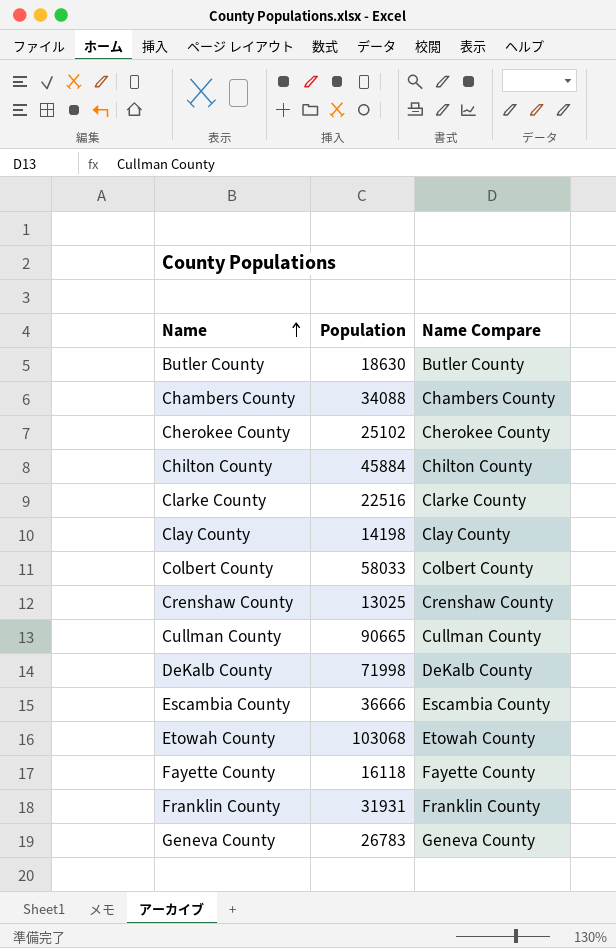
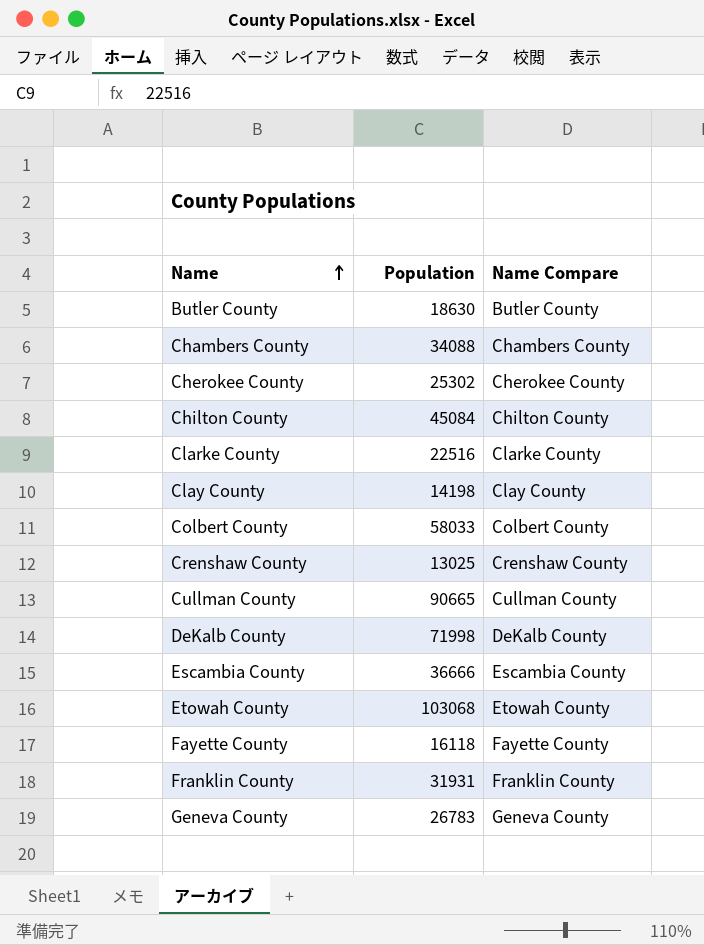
Cherokee County | Population: 25102 -> 25302
Chilton County | Population: 45884 -> 45084

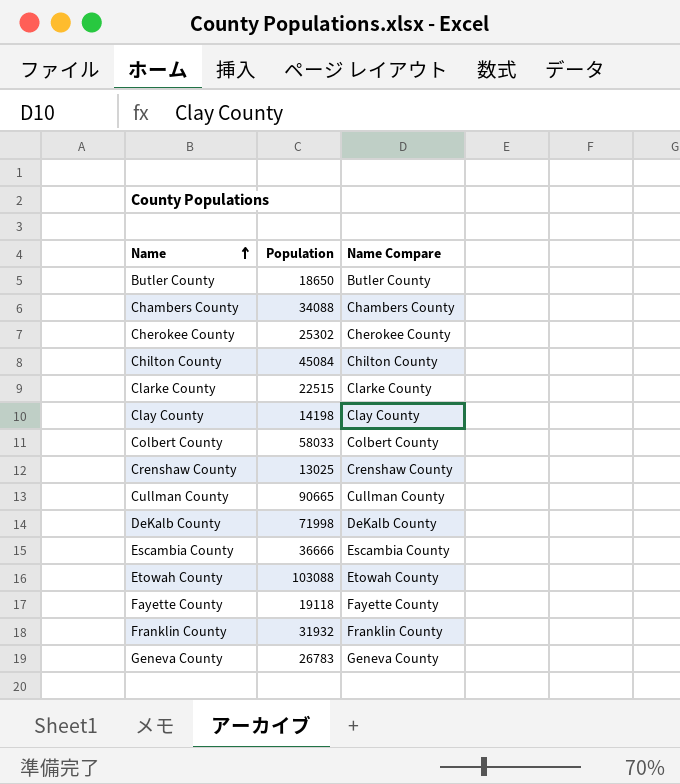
Butler County | Population: 18630 -> 18650
Clarke County | Population: 22516 -> 22515
Etowah County | Population: 103068 -> 103088
Fayette County | Population: 16118 -> 19118
Franklin County | Population: 31931 -> 31932

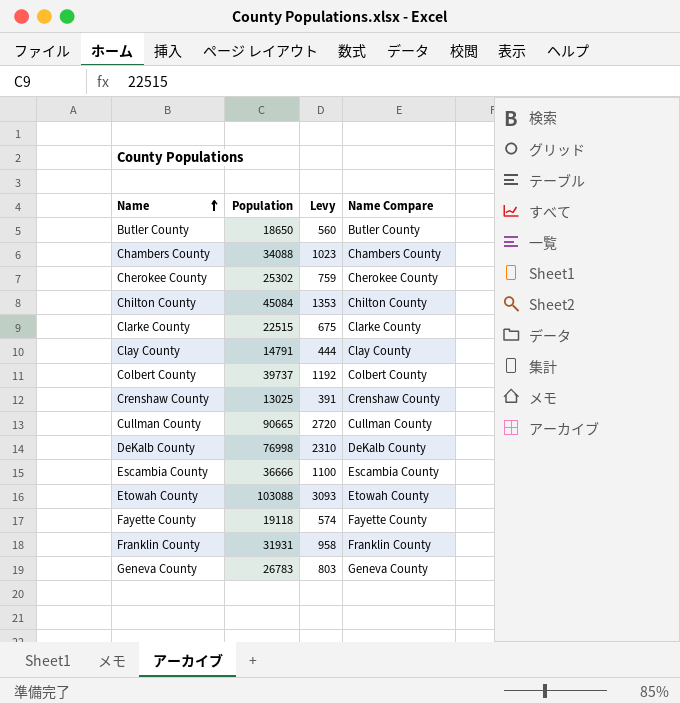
column Levy | formula: none -> [Population] * 0.03
Clay County | Population: 14198 -> 14791
Colbert County | Population: 58033 -> 39737
DeKalb County | Population: 71998 -> 76998
Franklin County | Population: 31932 -> 31931

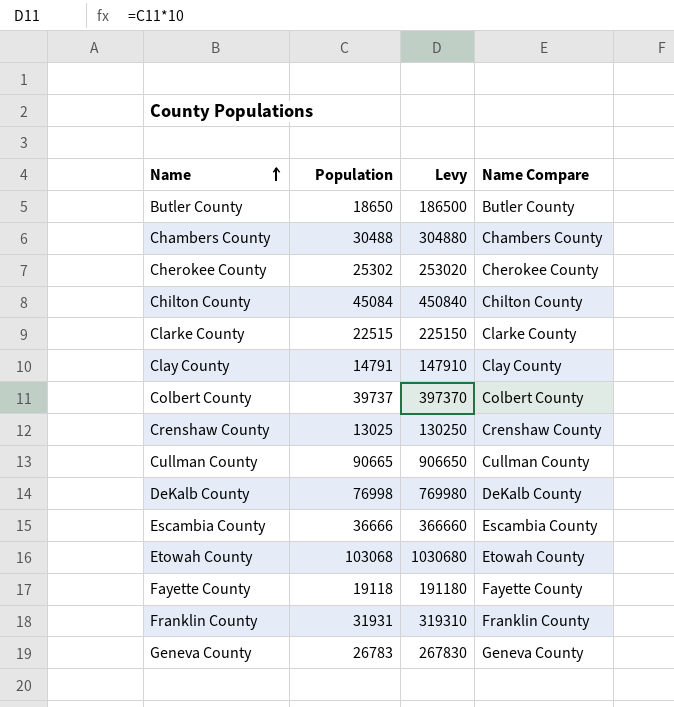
column Levy | formula: [Population] * 0.03 -> [Population] * 10
Chambers County | Population: 34088 -> 30488
Etowah County | Population: 103088 -> 103068

